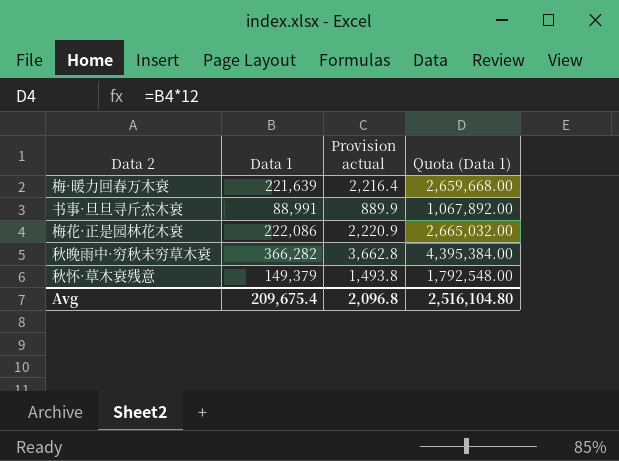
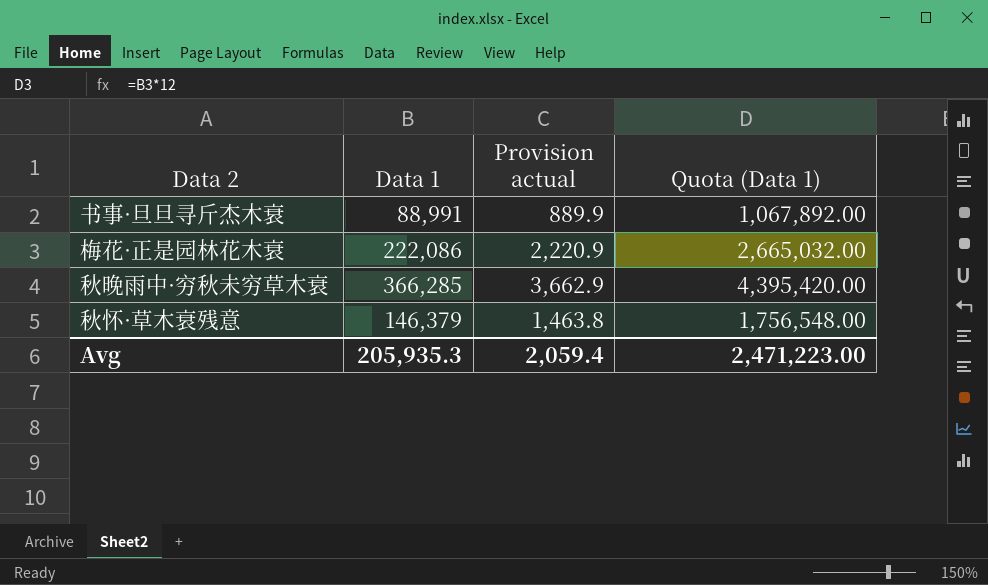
row 梅·暖力回春万木衰: 221,639 | 2,216.4 | 2,659,668.00 -> none
秋晚雨中·穷秋未穷草木衰 | Data 1: 366,282 -> 366,285
秋晚雨中·穷秋未穷草木衰 | Provision actual: 3,662.8 -> 3,662.9
秋晚雨中·穷秋未穷草木衰 | Quota (Data 1): 4,395,384.00 -> 4,395,420.00
秋怀·草木衰残意 | Data 1: 149,379 -> 146,379
秋怀·草木衰残意 | Provision actual: 1,493.8 -> 1,463.8
秋怀·草木衰残意 | Quota (Data 1): 1,792,548.00 -> 1,756,548.00
Avg | Data 1: 209,675.4 -> 205,935.3
Avg | Provision actual: 2,096.8 -> 2,059.4
Avg | Quota (Data 1): 2,516,104.80 -> 2,471,223.00

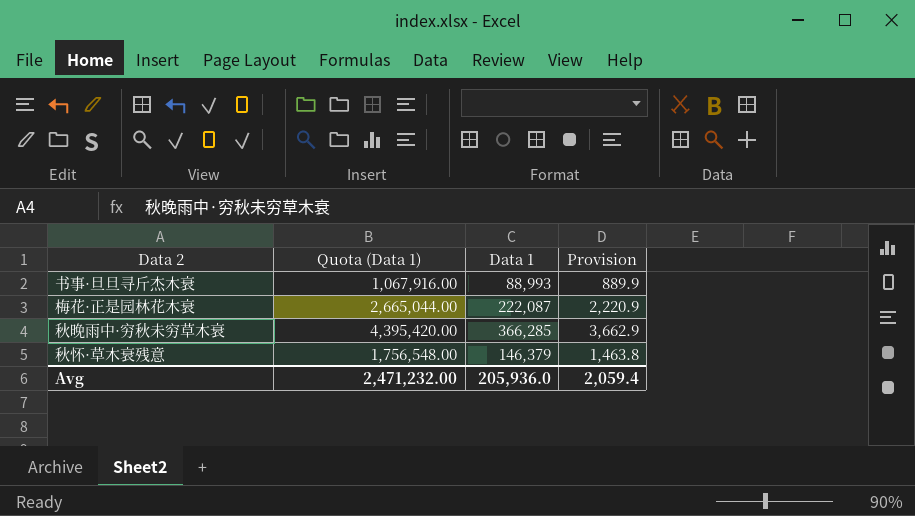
column Quota (Data 1) | position: 4 -> 2
column name: Provision actual -> Provision
书事·旦旦寻斤杰木衰 | Quota (Data 1): 1,067,892.00 -> 1,067,916.00
书事·旦旦寻斤杰木衰 | Data 1: 88,991 -> 88,993
梅花·正是园林花木衰 | Quota (Data 1): 2,665,032.00 -> 2,665,044.00
梅花·正是园林花木衰 | Data 1: 222,086 -> 222,087
Avg | Quota (Data 1): 2,471,223.00 -> 2,471,232.00
Avg | Data 1: 205,935.3 -> 205,936.0

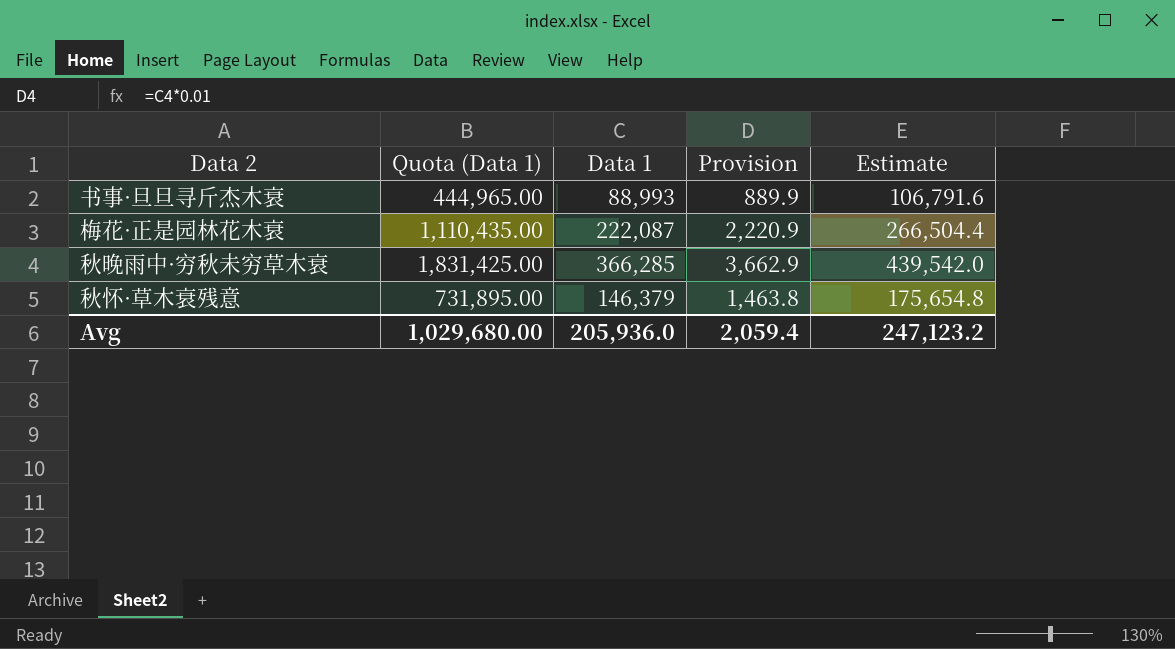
column Quota (Data 1) | formula: [Data 1] * 12 -> [Data 1] * 5
column Estimate | formula: none -> [Data 1] * 1.2
Avg | Quota (Data 1): 2,471,232.00 -> 1,029,680.00

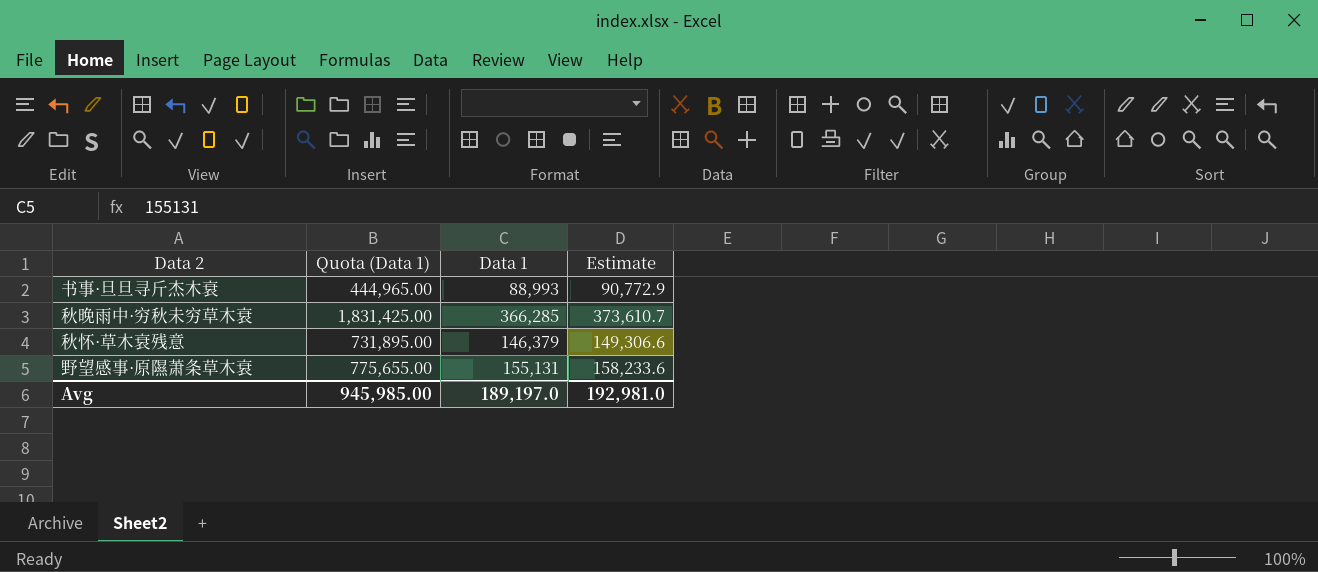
column Provision | formula: [Data 1] * 0.01 -> none
column Estimate | formula: [Data 1] * 1.2 -> [Data 1] * 1.02
row 梅花·正是园林花木衰: 1,110,435.00 | 222,087 | 2,220.9 | 266,504.4 -> none
row 野望感事·原隰萧条草木衰: none -> 775,655.00 | 155,131 | 158,233.6
Avg | Quota (Data 1): 1,029,680.00 -> 945,985.00
Avg | Data 1: 205,936.0 -> 189,197.0
Avg | Estimate: 247,123.2 -> 192,981.0

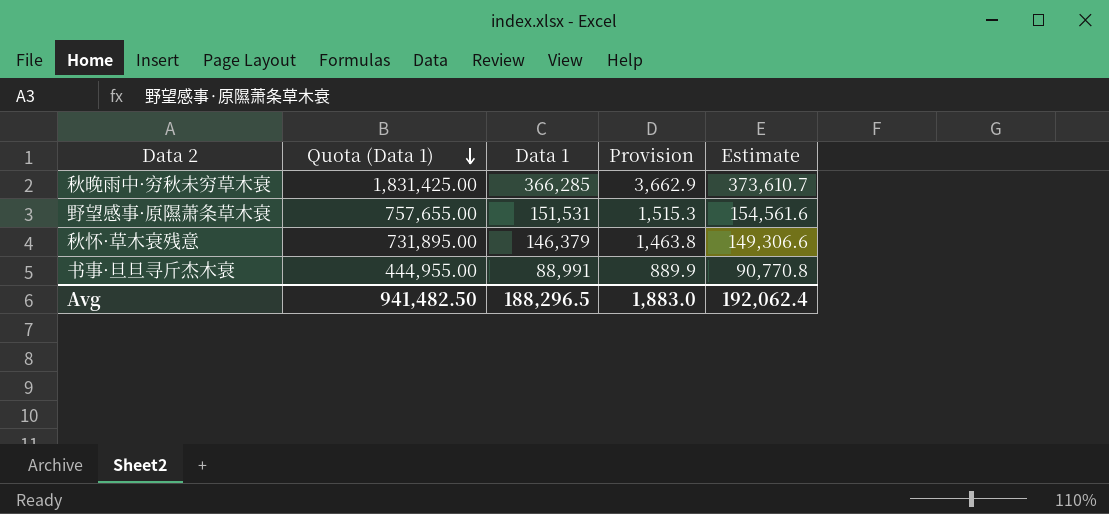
row order: none -> Quota (Data 1) descending
column Provision | formula: none -> [Data 1] * 0.01
野望感事·原隰萧条草木衰 | Quota (Data 1): 775,655.00 -> 757,655.00
野望感事·原隰萧条草木衰 | Data 1: 155,131 -> 151,531
野望感事·原隰萧条草木衰 | Estimate: 158,233.6 -> 154,561.6
书事·旦旦寻斤杰木衰 | Quota (Data 1): 444,965.00 -> 444,955.00
书事·旦旦寻斤杰木衰 | Data 1: 88,993 -> 88,991
书事·旦旦寻斤杰木衰 | Estimate: 90,772.9 -> 90,770.8
Avg | Quota (Data 1): 945,985.00 -> 941,482.50
Avg | Data 1: 189,197.0 -> 188,296.5
Avg | Estimate: 192,981.0 -> 192,062.4

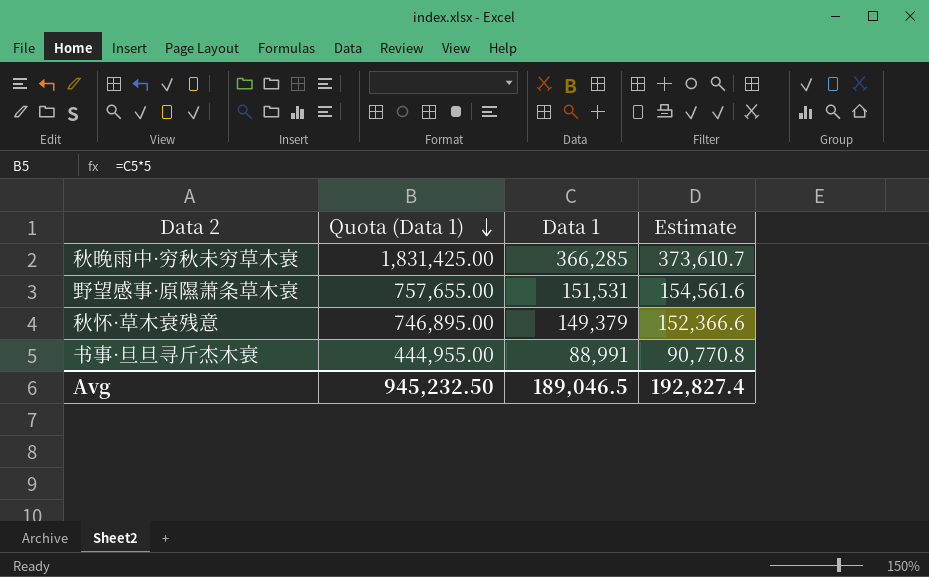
column Provision | formula: [Data 1] * 0.01 -> none
秋怀·草木衰残意 | Quota (Data 1): 731,895.00 -> 746,895.00
秋怀·草木衰残意 | Data 1: 146,379 -> 149,379
秋怀·草木衰残意 | Estimate: 149,306.6 -> 152,366.6
Avg | Quota (Data 1): 941,482.50 -> 945,232.50
Avg | Data 1: 188,296.5 -> 189,046.5
Avg | Estimate: 192,062.4 -> 192,827.4

